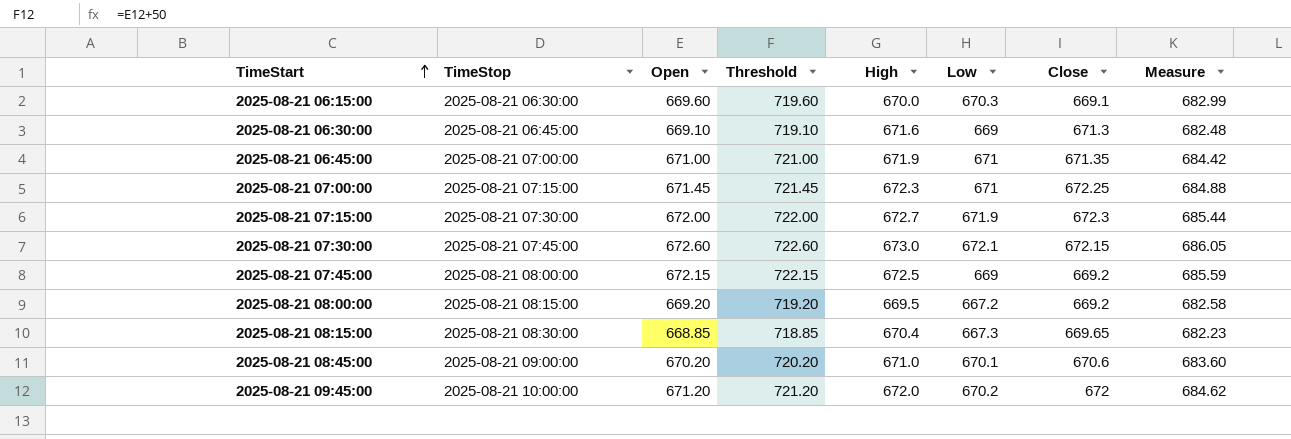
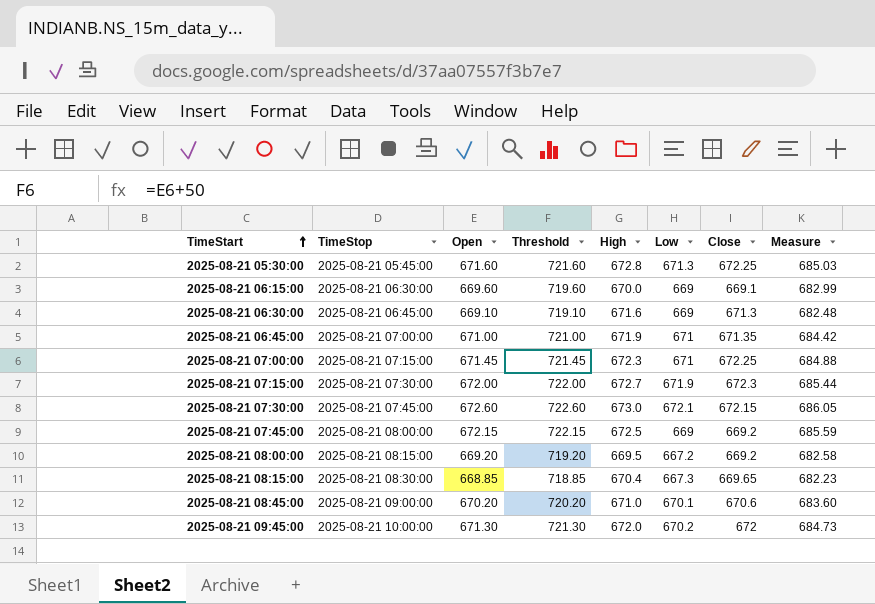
row 2025-08-21 05:30:00: none -> 2025-08-21 05:45:00 | 671.60 | 721.60 | 672.8 | 671.3 | 672.25 | 685.03
2025-08-21 06:15:00 | Low: 670.3 -> 669
2025-08-21 09:45:00 | Open: 671.20 -> 671.30
2025-08-21 09:45:00 | Threshold: 721.20 -> 721.30
2025-08-21 09:45:00 | Measure: 684.62 -> 684.73

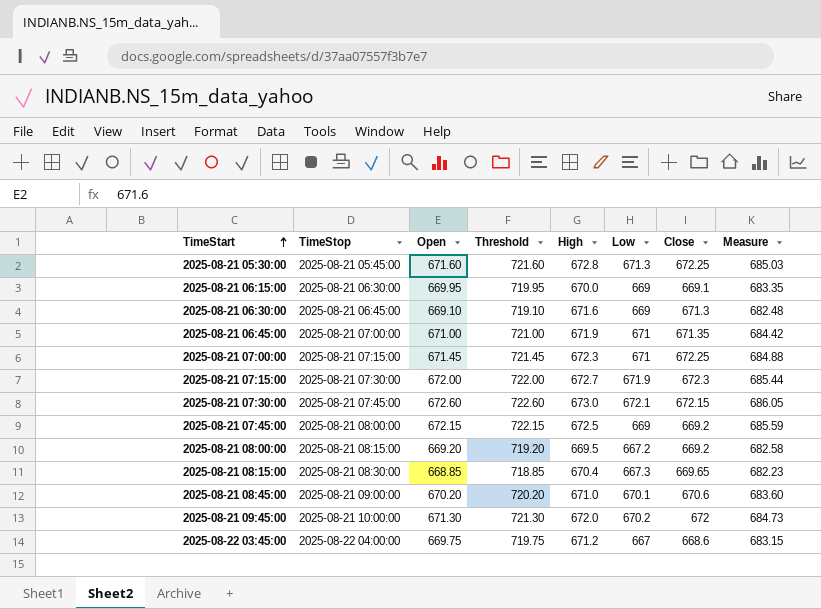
2025-08-21 06:15:00 | Open: 669.60 -> 669.95
2025-08-21 06:15:00 | Threshold: 719.60 -> 719.95
2025-08-21 06:15:00 | Measure: 682.99 -> 683.35
row 2025-08-22 03:45:00: none -> 2025-08-22 04:00:00 | 669.75 | 719.75 | 671.2 | 667 | 668.6 | 683.15

